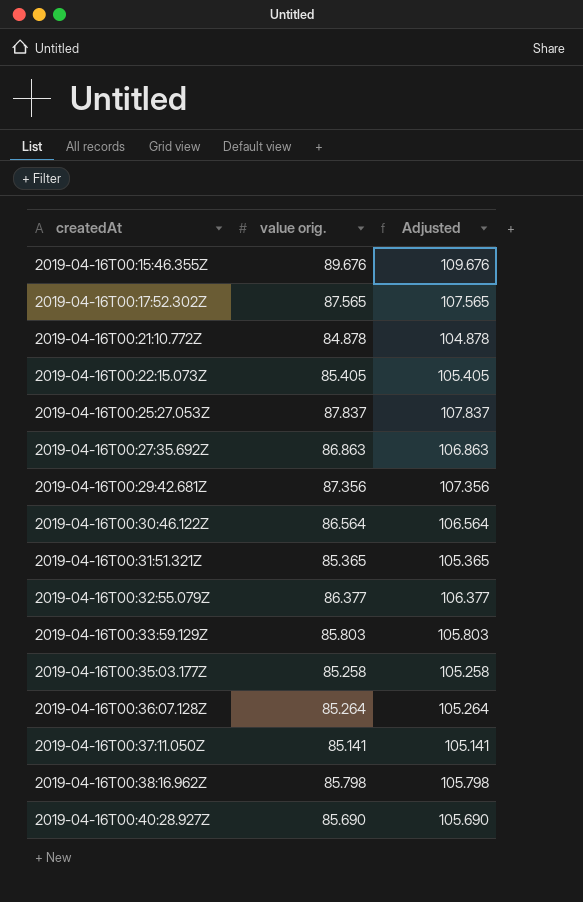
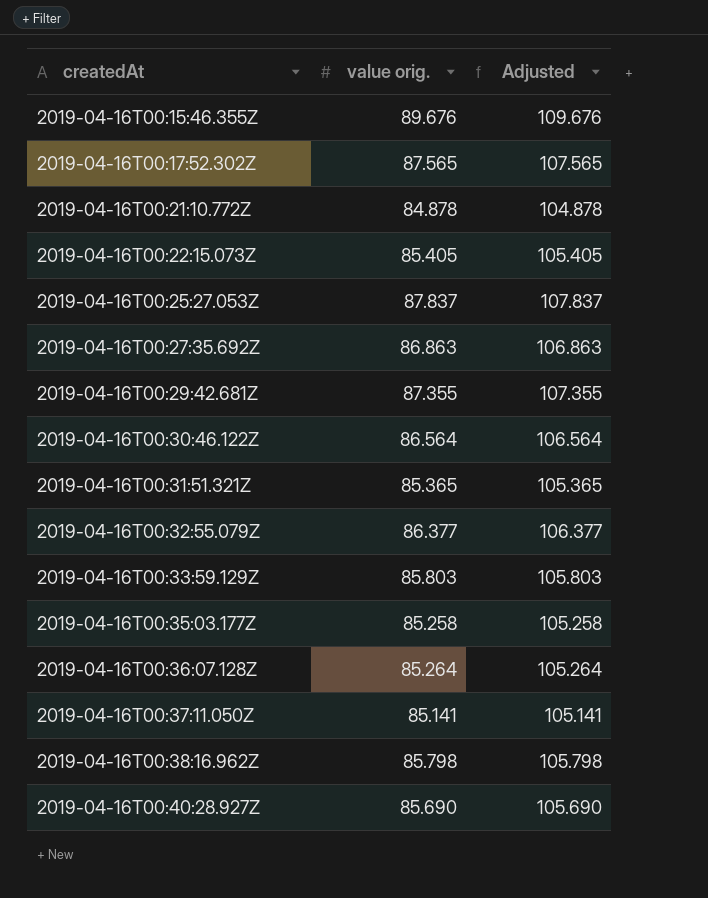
2019-04-16T00:29:42.681Z | value orig.: 87.356 -> 87.355
2019-04-16T00:29:42.681Z | Adjusted: 107.356 -> 107.355

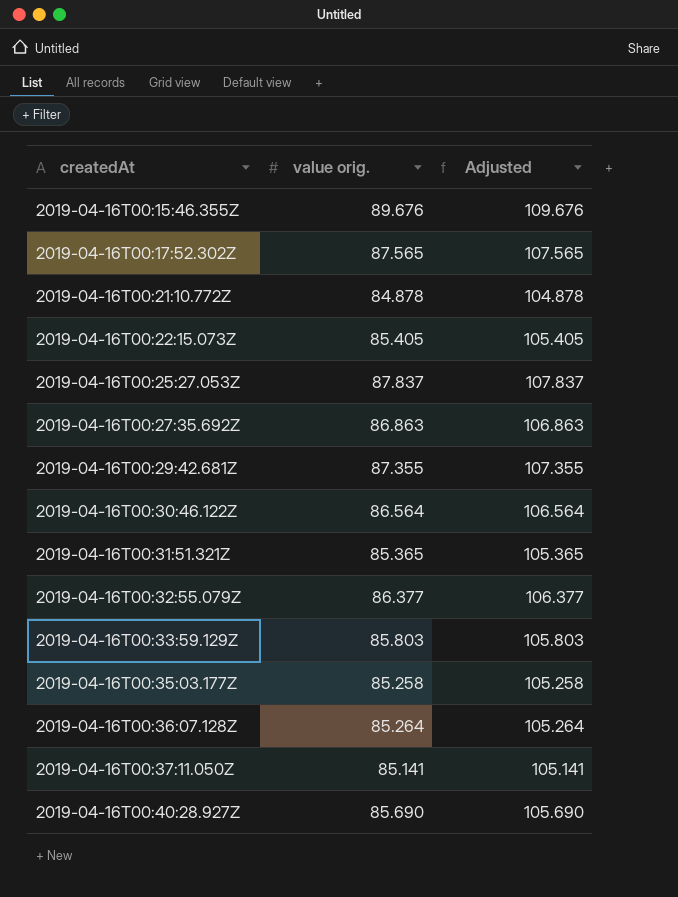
row 2019-04-16T00:38:16.962Z: 85.798 | 105.798 -> none

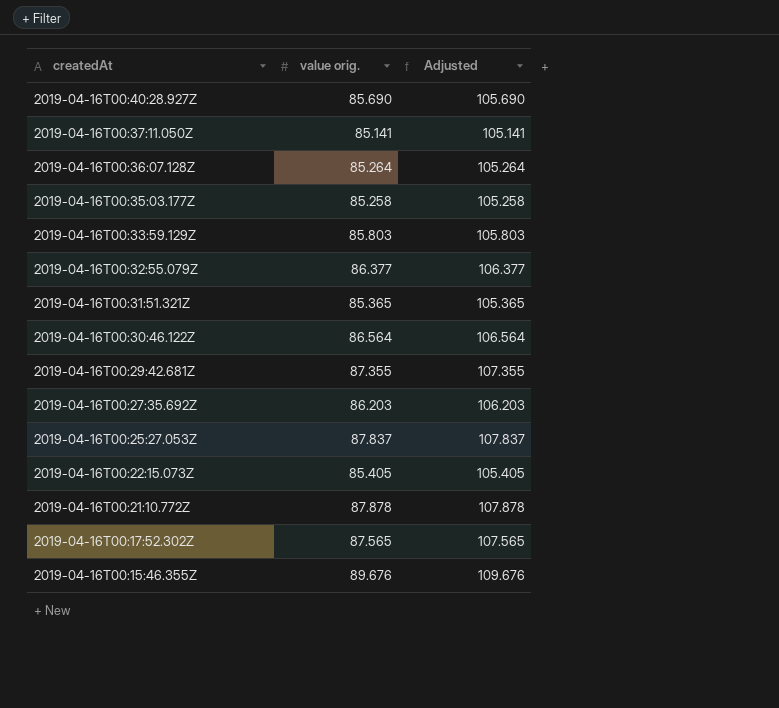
row order: createdAt ascending -> createdAt descending
2019-04-16T00:27:35.692Z | value orig.: 86.863 -> 86.203
2019-04-16T00:27:35.692Z | Adjusted: 106.863 -> 106.203
2019-04-16T00:21:10.772Z | value orig.: 84.878 -> 87.878
2019-04-16T00:21:10.772Z | Adjusted: 104.878 -> 107.878

